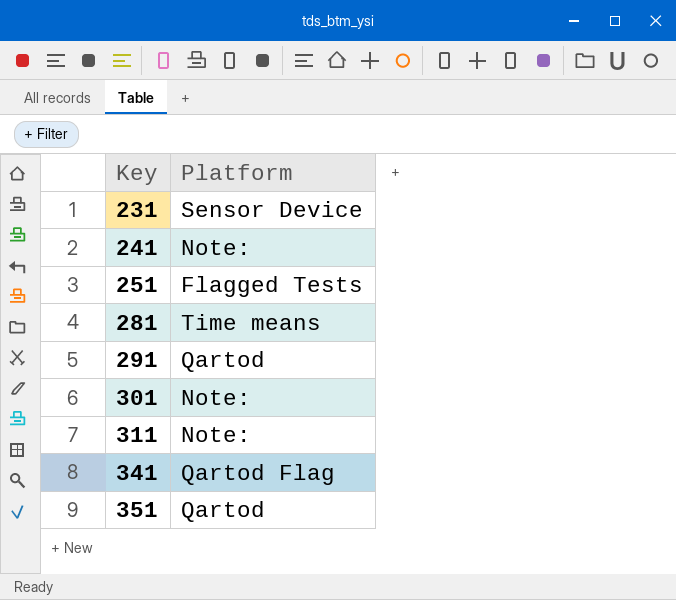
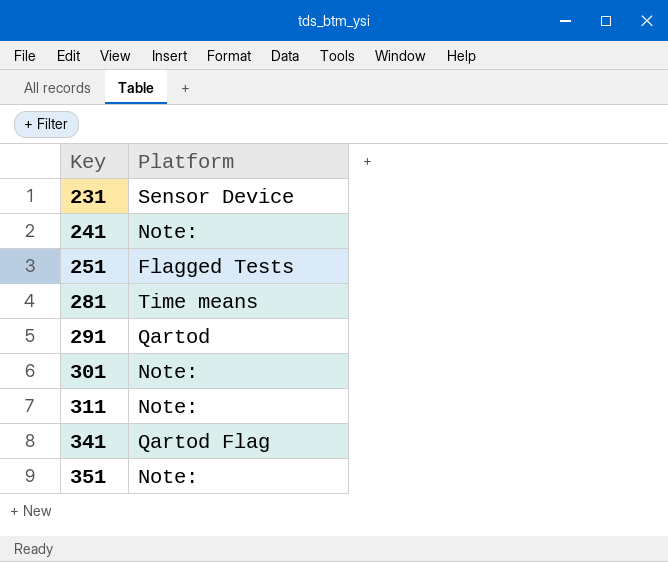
351 | Platform: Qartod -> Note:

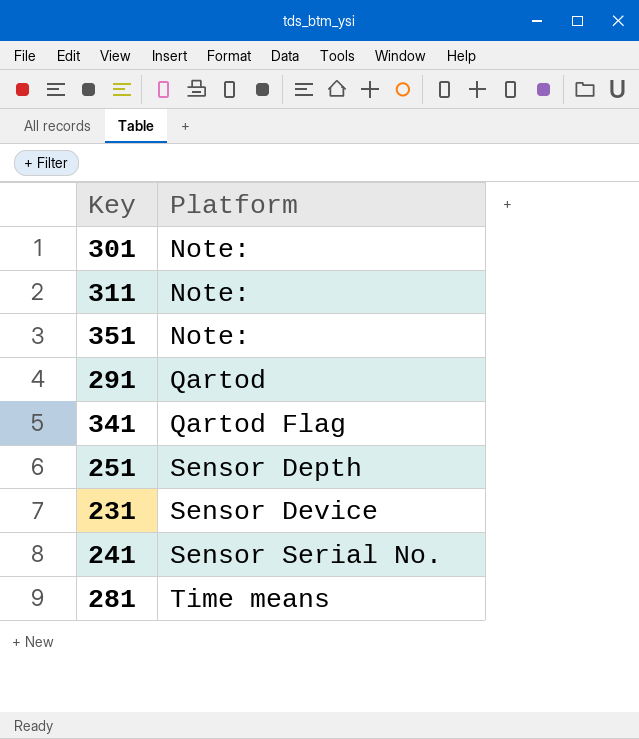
row order: Key ascending -> Platform ascending
251 | Platform: Flagged Tests -> Sensor Depth
241 | Platform: Note: -> Sensor Serial No.

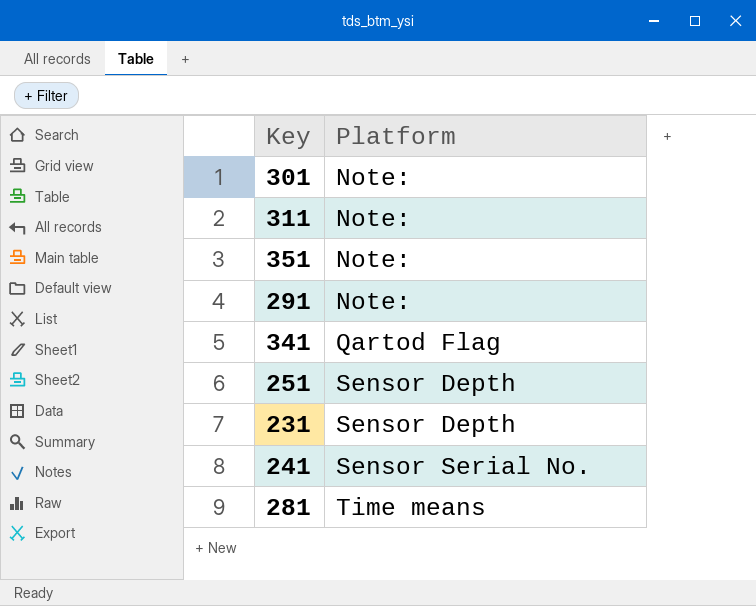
291 | Platform: Qartod -> Note:
231 | Platform: Sensor Device -> Sensor Depth

